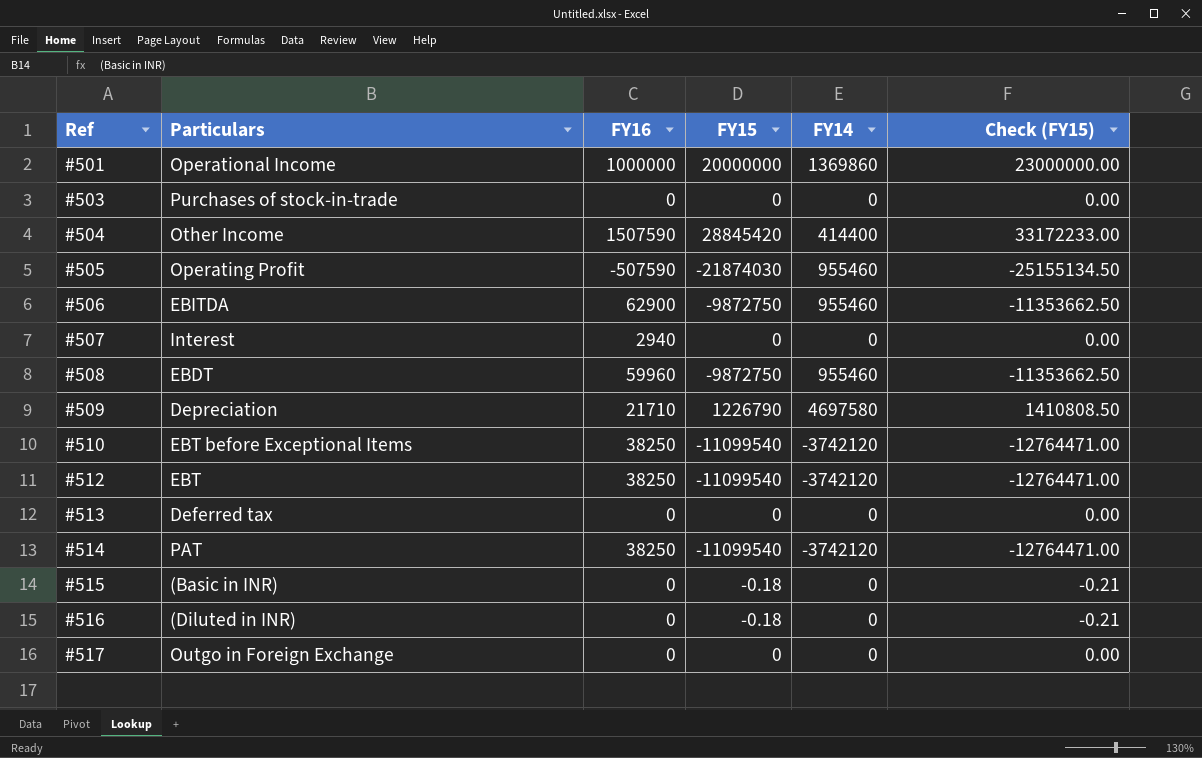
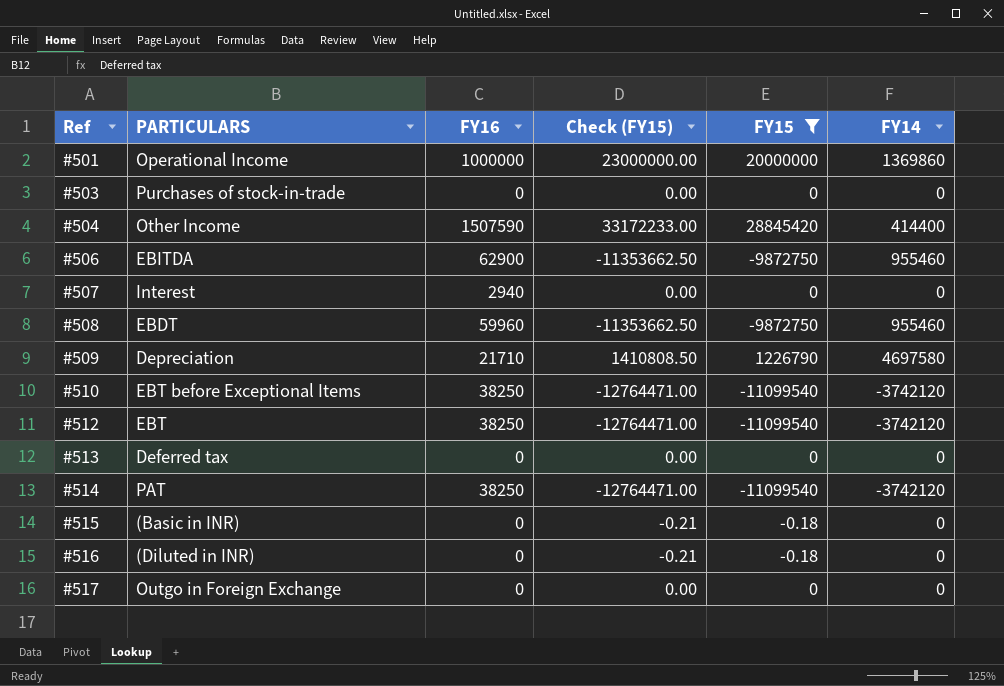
filter: none -> FY15 != -21874030
column name: Particulars -> PARTICULARS
column Check (FY15) | position: 6 -> 4

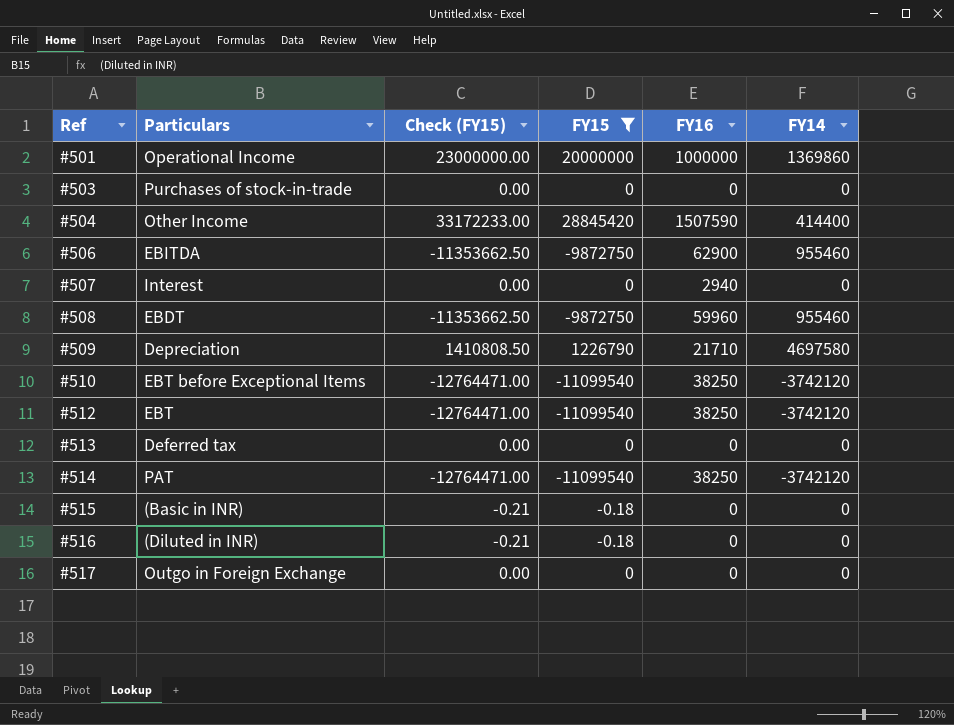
column name: PARTICULARS -> Particulars
column FY16 | position: 3 -> 5

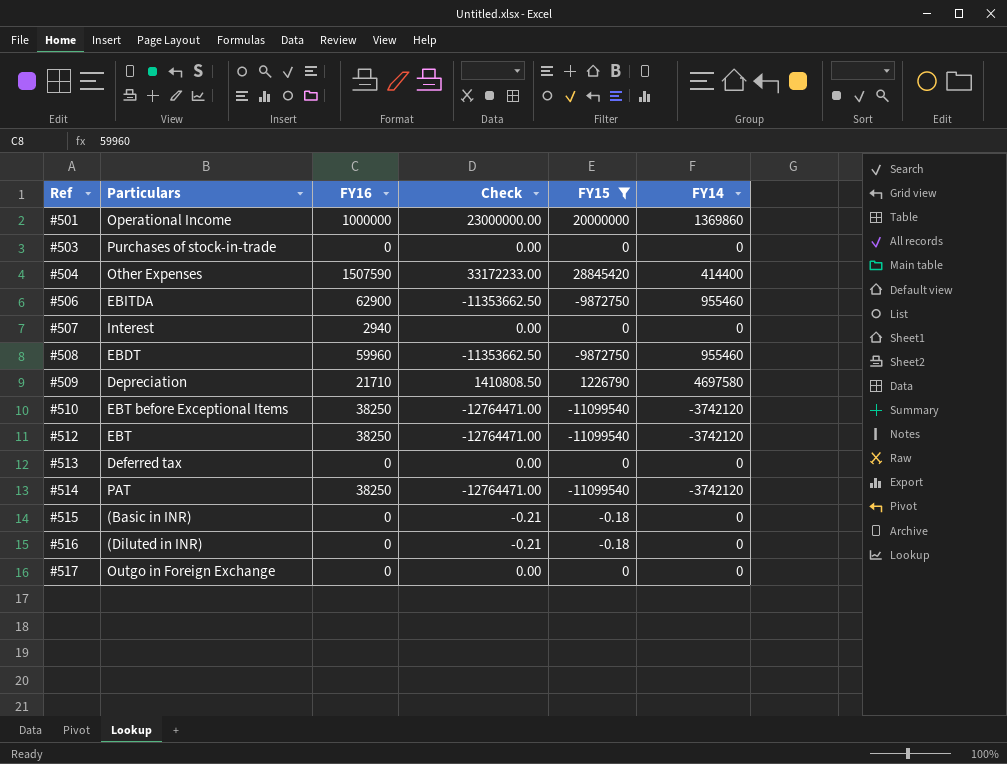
column FY16 | position: 5 -> 3
column name: Check (FY15) -> Check
#504 | Particulars: Other Income -> Other Expenses

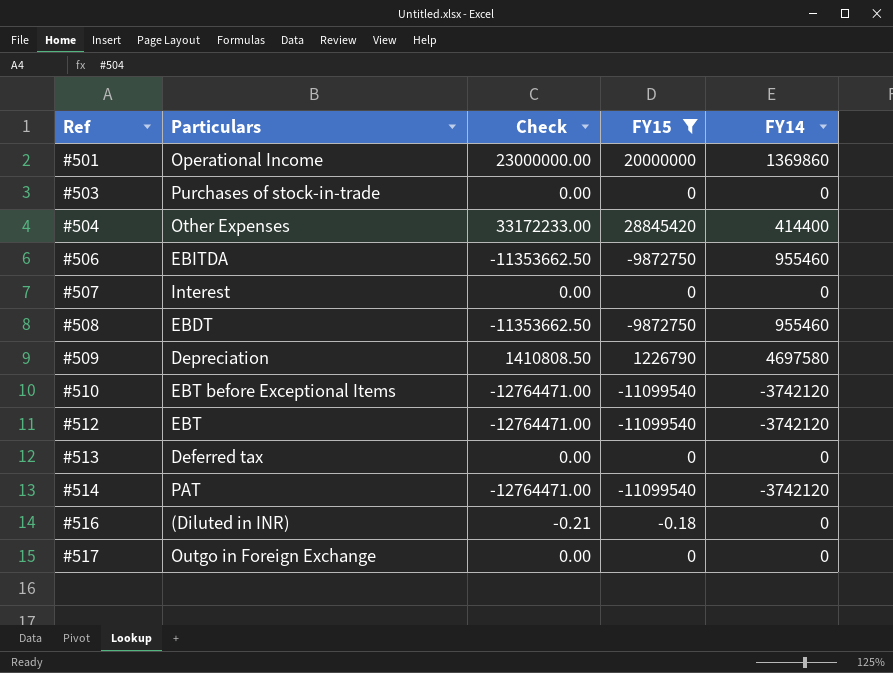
column FY16 | position: 3 -> none
row #515: (Basic in INR) | 0 | -0.21 | -0.18 | 0 -> none

